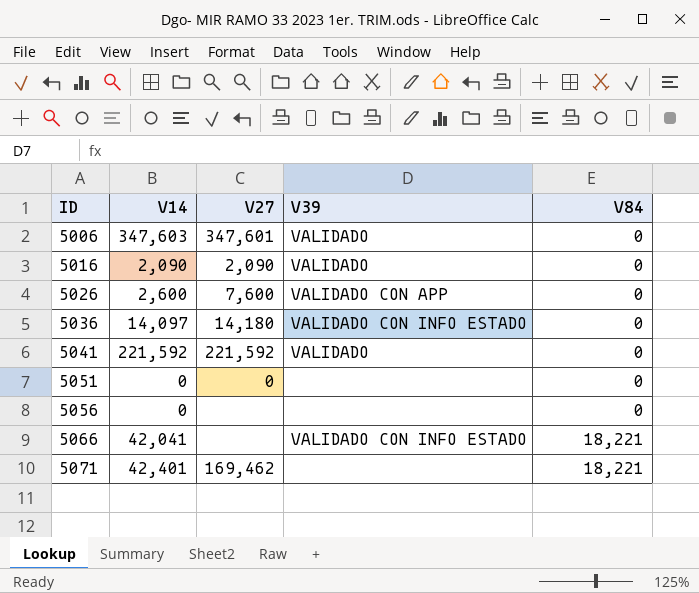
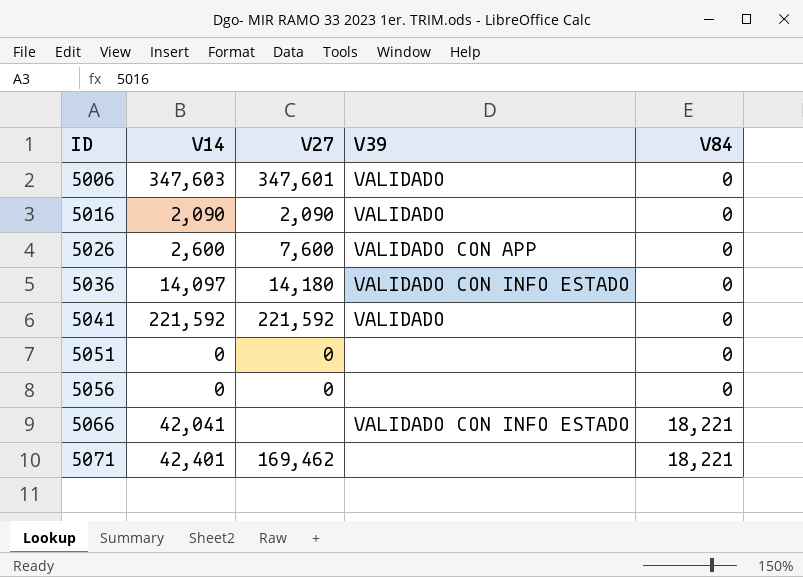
5056 | V27: none -> 0

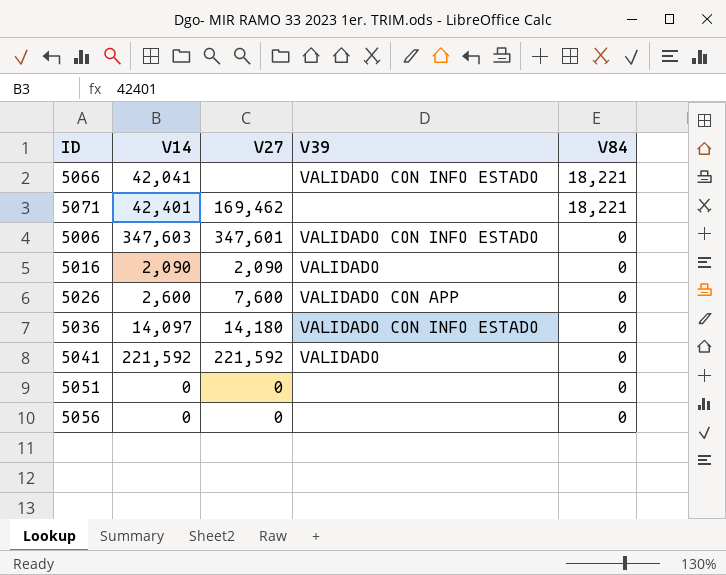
row order: ID ascending -> V84 descending
5006 | V39: VALIDADO -> VALIDADO CON INFO ESTADO

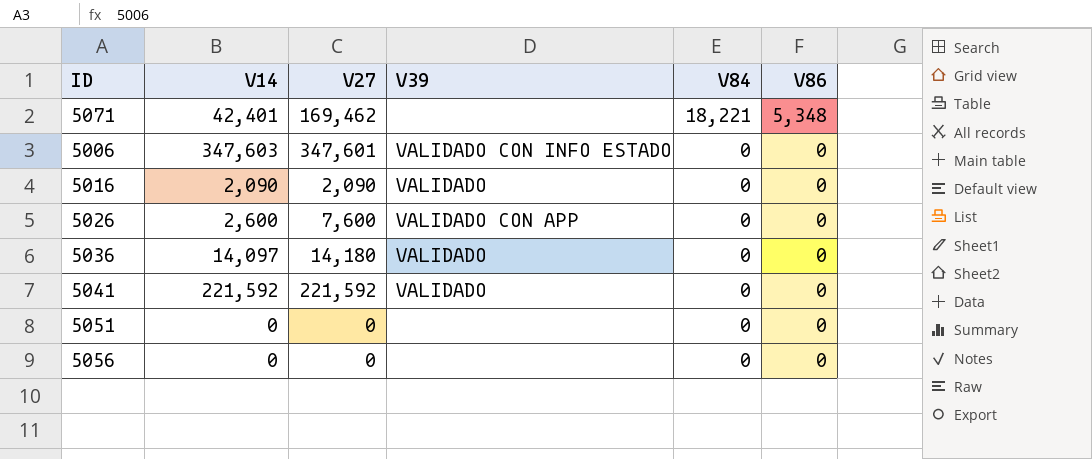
column V86 | position: none -> 6
row 5066: 42,041 | none | VALIDADO CON INFO ESTADO | 18,221 -> none
5036 | V39: VALIDADO CON INFO ESTADO -> VALIDADO

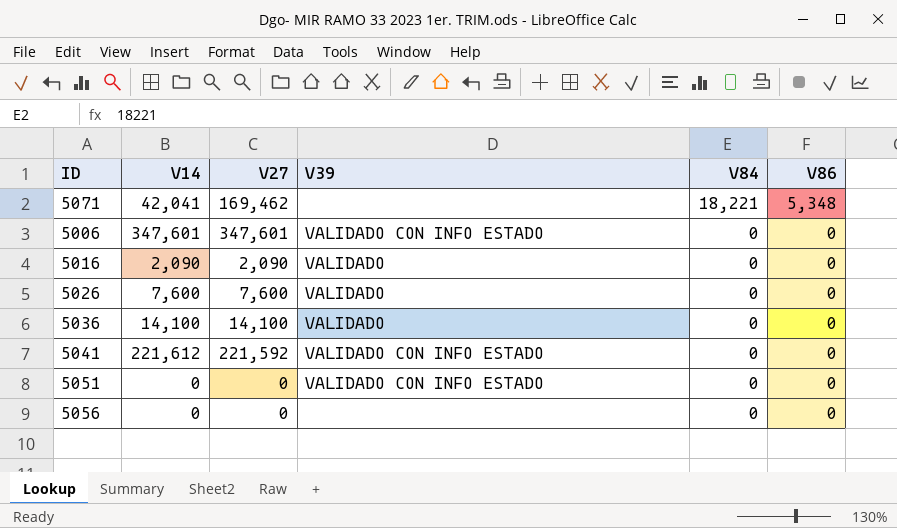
5071 | V14: 42,401 -> 42,041
5006 | V14: 347,603 -> 347,601
5026 | V14: 2,600 -> 7,600
5026 | V39: VALIDADO CON APP -> VALIDADO
5036 | V14: 14,097 -> 14,100
5036 | V27: 14,180 -> 14,100
5041 | V14: 221,592 -> 221,612
5041 | V39: VALIDADO -> VALIDADO CON INFO ESTADO
5051 | V39: none -> VALIDADO CON INFO ESTADO

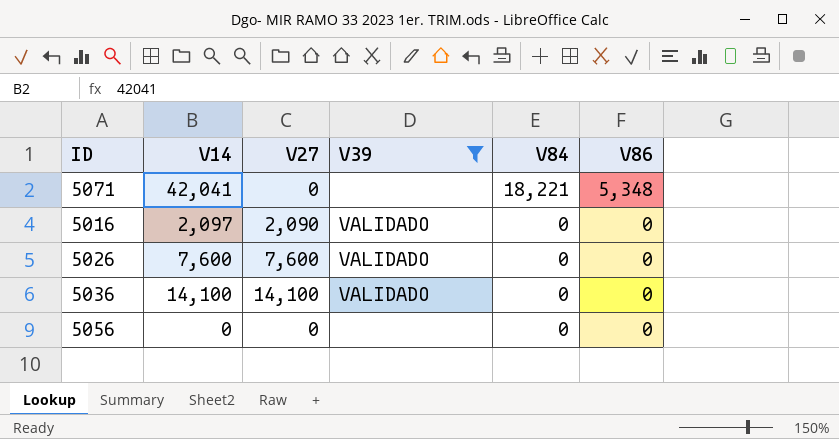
filter: none -> V39 != VALIDADO CON INFO ESTADO
5071 | V27: 169,462 -> 0
5016 | V14: 2,090 -> 2,097

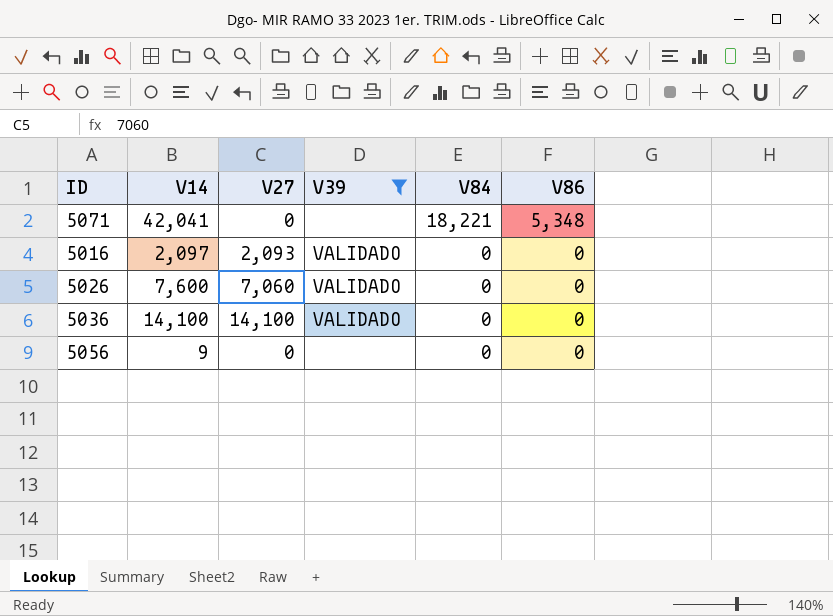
5016 | V27: 2,090 -> 2,093
5026 | V27: 7,600 -> 7,060
5056 | V14: 0 -> 9

